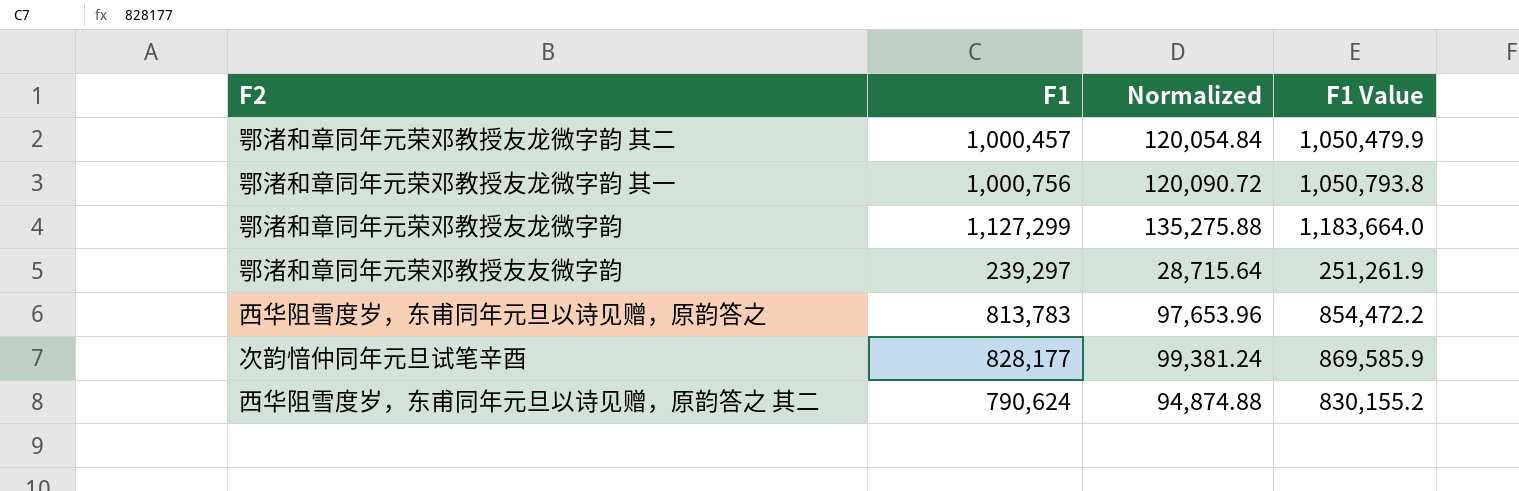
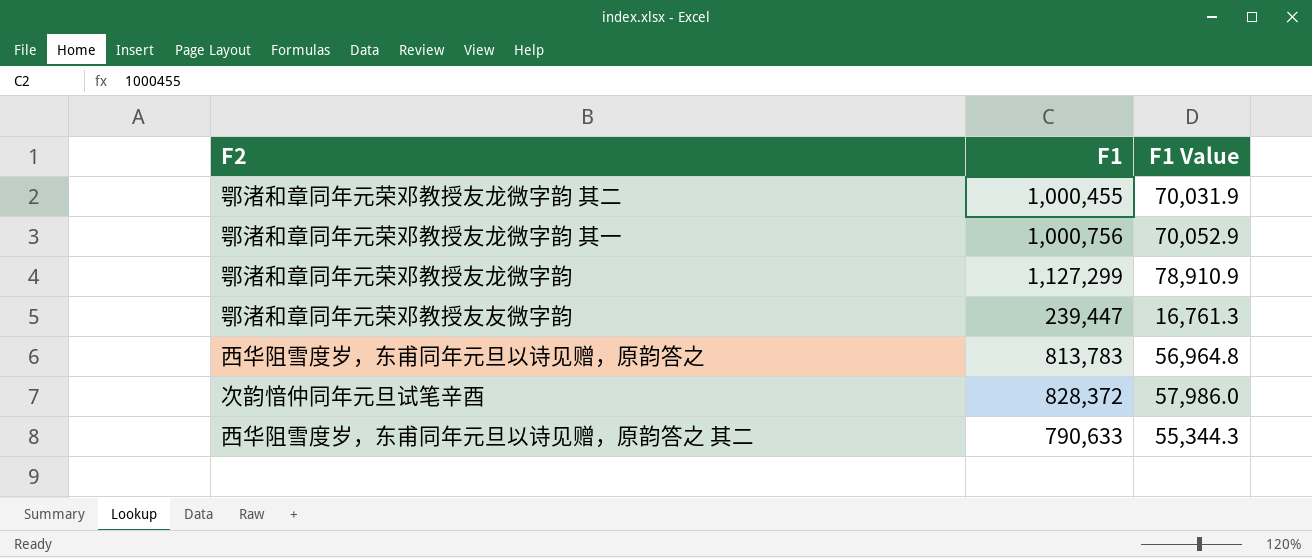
column Normalized | formula: [F1] * 0.12 -> none
column F1 Value | formula: [F1] * 1.05 -> [F1] * 0.07
鄂渚和章同年元荣邓教授友龙微字韵 其二 | F1: 1,000,457 -> 1,000,455
鄂渚和章同年元荣邓教授友友微字韵 | F1: 239,297 -> 239,447
次韵愔仲同年元旦试笔辛酉 | F1: 828,177 -> 828,372
西华阻雪度岁，东甫同年元旦以诗见赠，原韵答之 其二 | F1: 790,624 -> 790,633

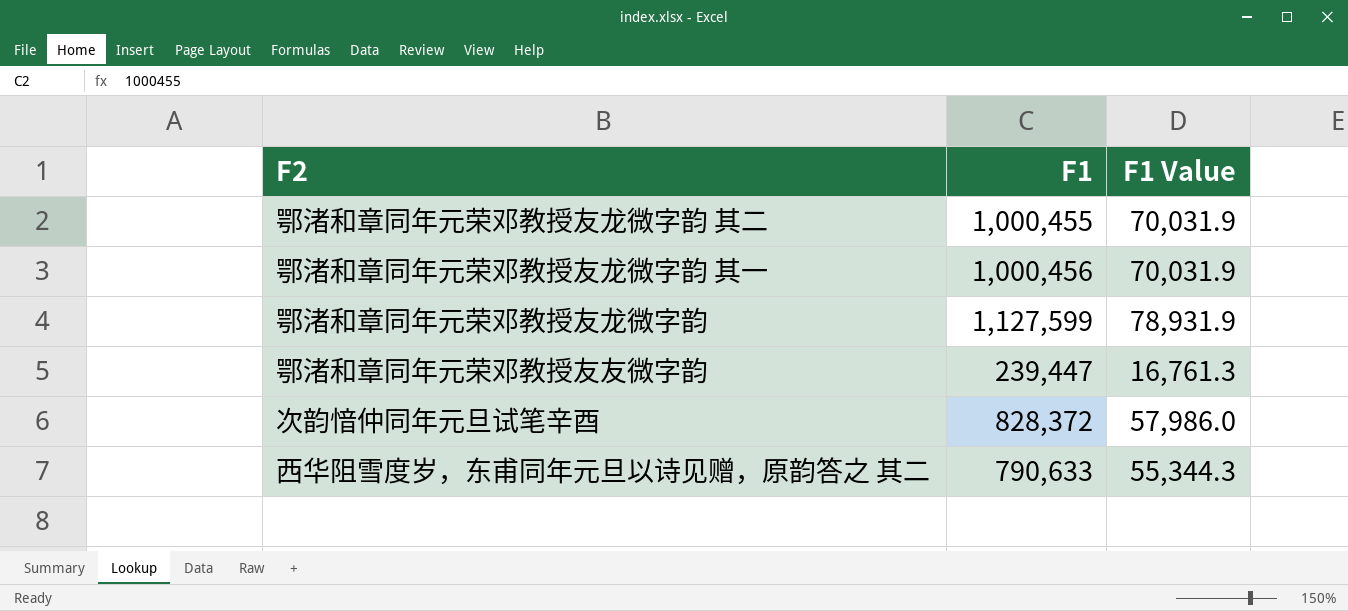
row 西华阻雪度岁，东甫同年元旦以诗见赠，原韵答之: 813,783 | 56,964.8 -> none
鄂渚和章同年元荣邓教授友龙微字韵 其一 | F1: 1,000,756 -> 1,000,456
鄂渚和章同年元荣邓教授友龙微字韵 其一 | F1 Value: 70,052.9 -> 70,031.9
鄂渚和章同年元荣邓教授友龙微字韵 | F1: 1,127,299 -> 1,127,599
鄂渚和章同年元荣邓教授友龙微字韵 | F1 Value: 78,910.9 -> 78,931.9

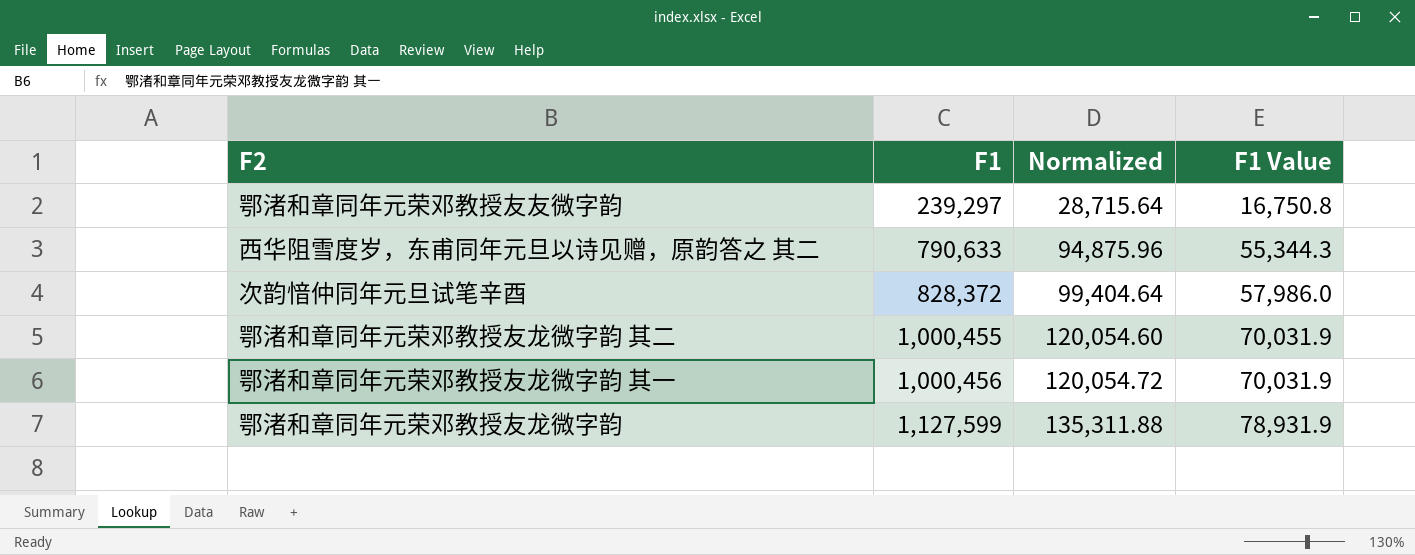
row order: none -> F1 ascending
column Normalized | formula: none -> [F1] * 0.12
鄂渚和章同年元荣邓教授友友微字韵 | F1: 239,447 -> 239,297
鄂渚和章同年元荣邓教授友友微字韵 | F1 Value: 16,761.3 -> 16,750.8

